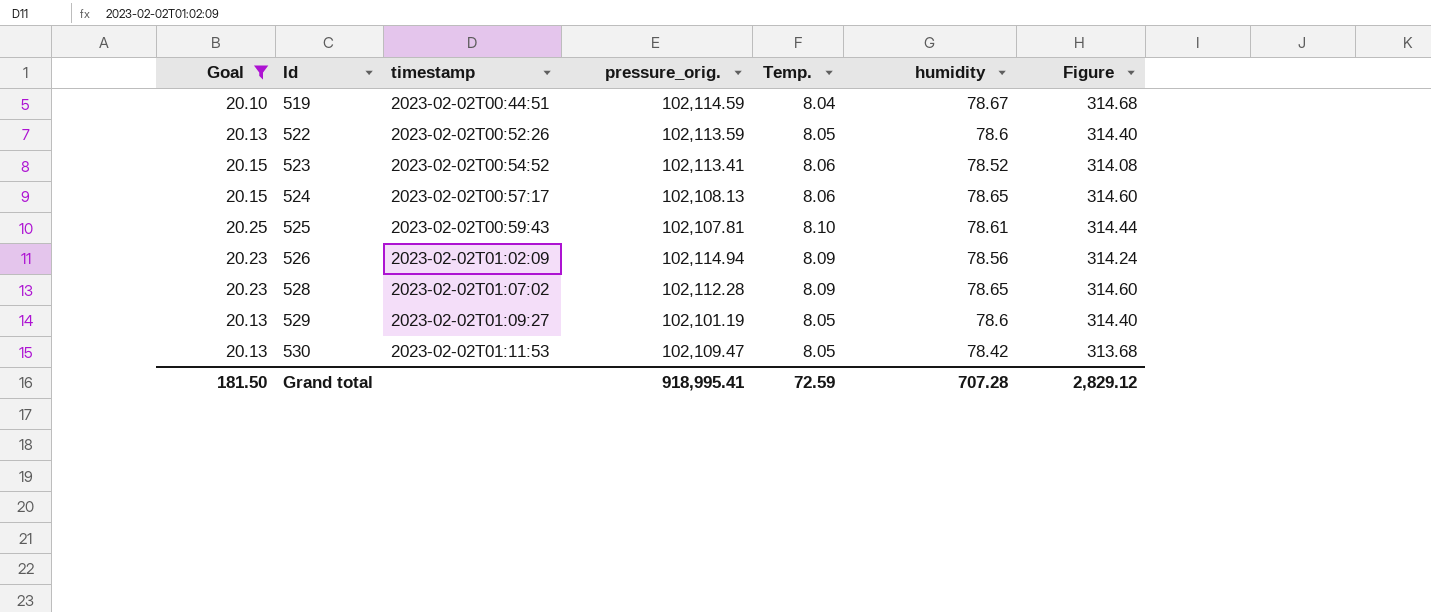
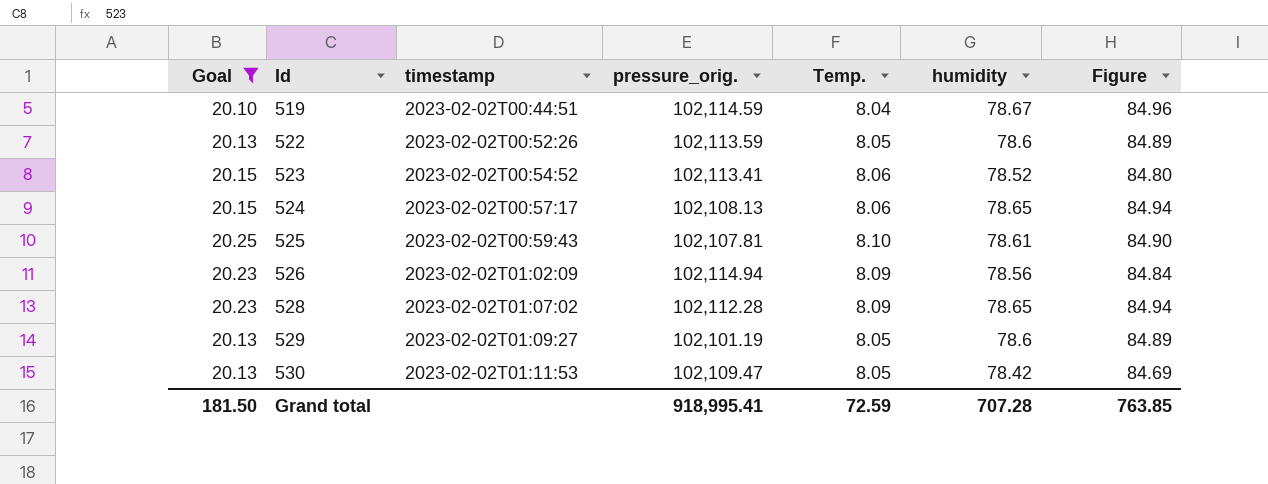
column Figure | formula: [humidity] * 4 -> [humidity] * 1.08
Grand total | Figure: 2,829.12 -> 763.85

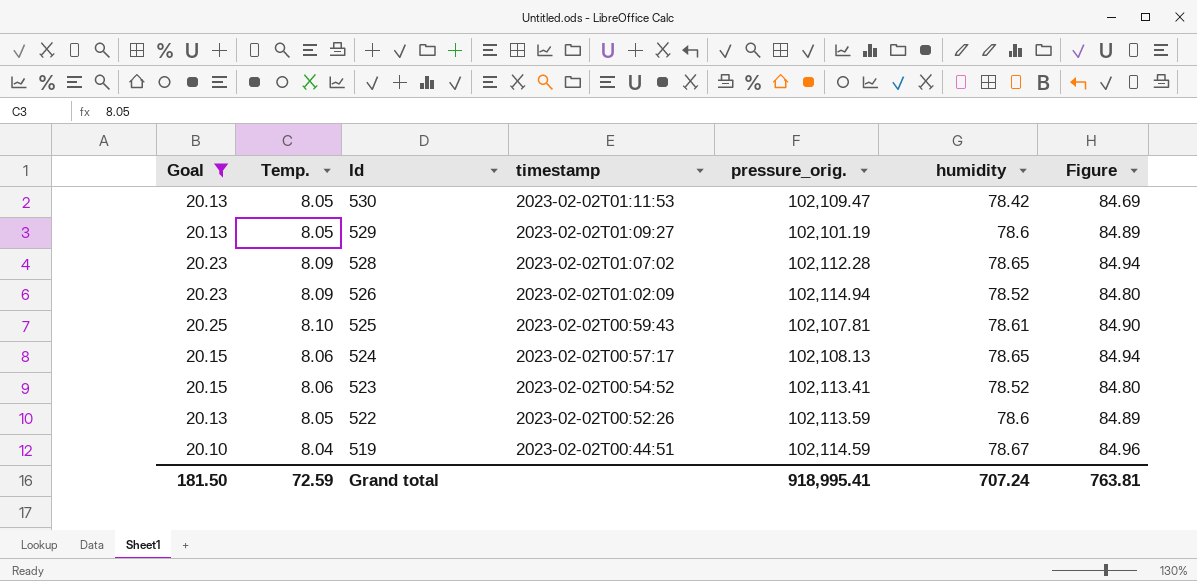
row order: Id ascending -> Id descending
column Temp. | position: 5 -> 2
526 | humidity: 78.56 -> 78.52
526 | Figure: 84.84 -> 84.80
Grand total | humidity: 707.28 -> 707.24
Grand total | Figure: 763.85 -> 763.81

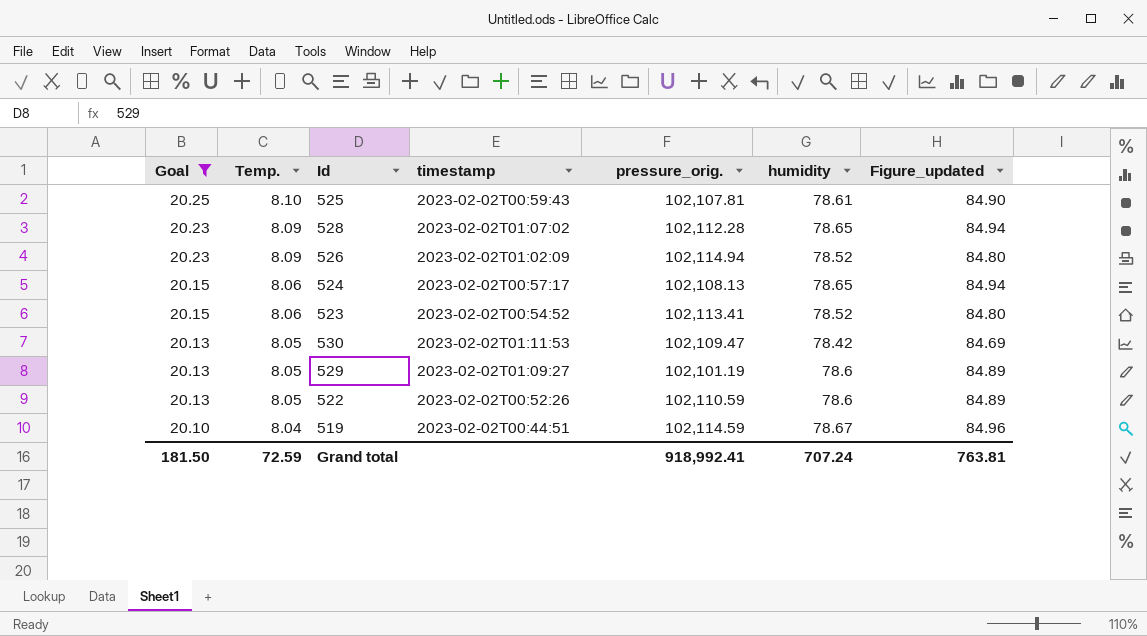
row order: Id descending -> Goal descending
column name: Figure -> Figure_updated
522 | pressure_orig.: 102,113.59 -> 102,110.59
Grand total | pressure_orig.: 918,995.41 -> 918,992.41

